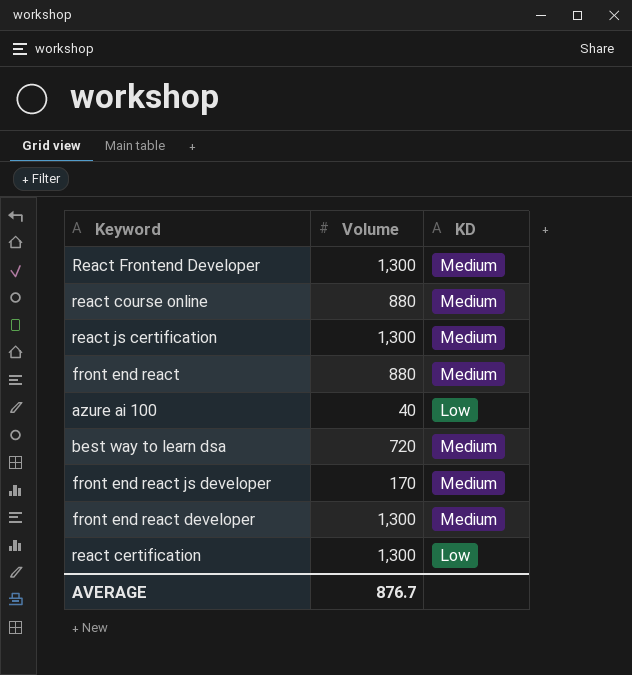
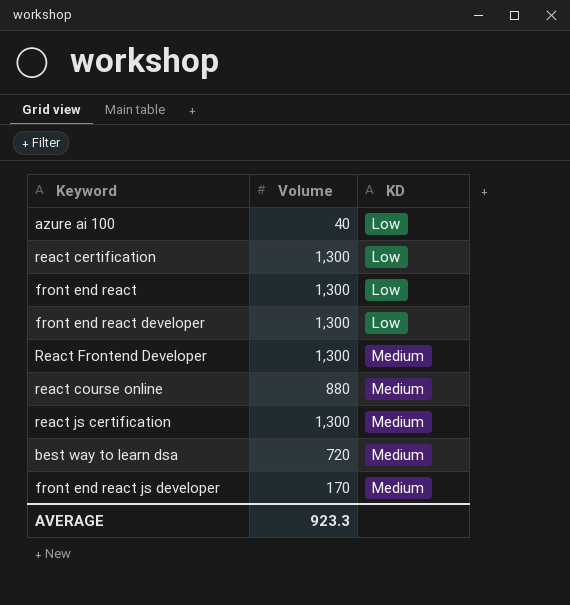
row order: none -> KD ascending
front end react | Volume: 880 -> 1,300
front end react | KD: Medium -> Low
front end react developer | KD: Medium -> Low
AVERAGE | Volume: 876.7 -> 923.3

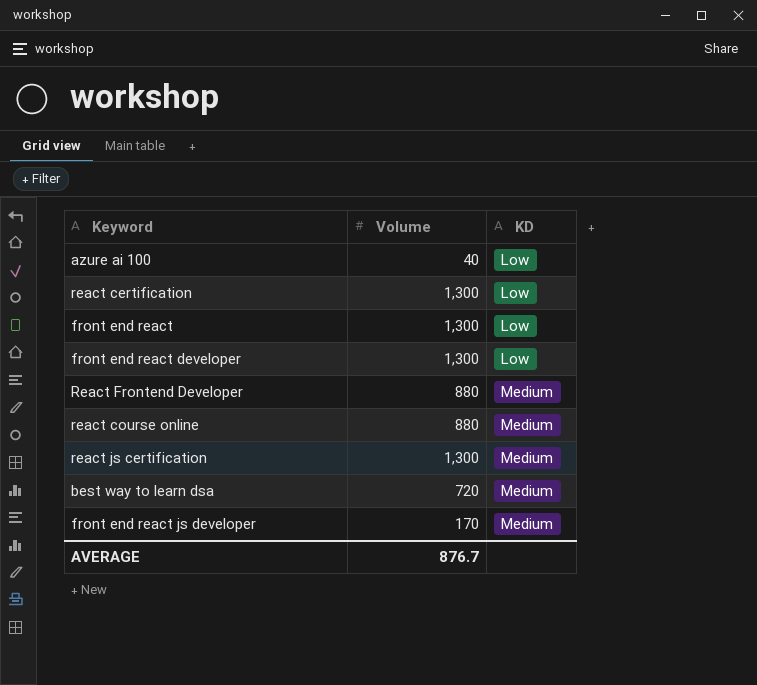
React Frontend Developer | Volume: 1,300 -> 880
AVERAGE | Volume: 923.3 -> 876.7

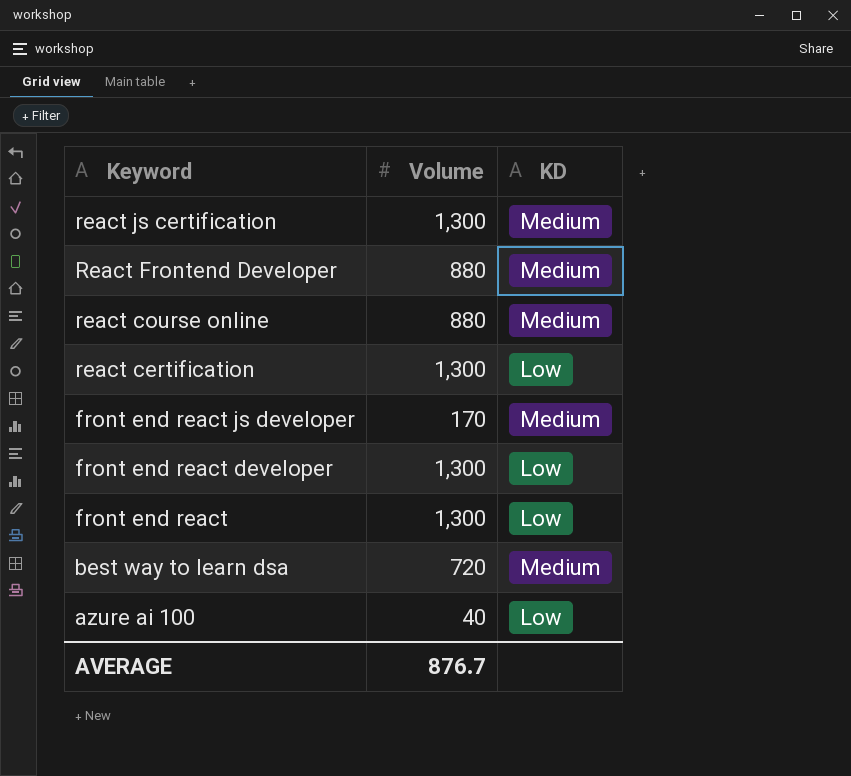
row order: KD ascending -> Keyword descending

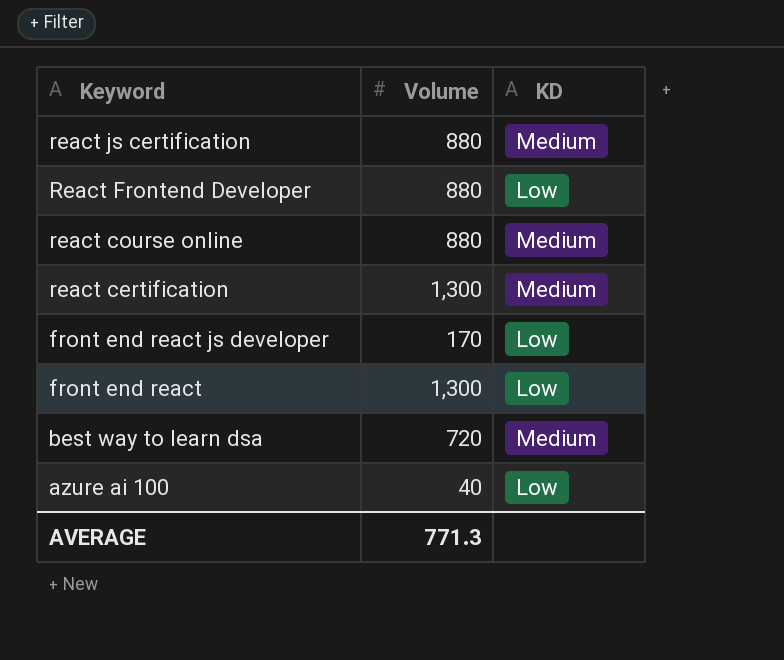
row front end react developer: 1,300 | Low -> none
react js certification | Volume: 1,300 -> 880
React Frontend Developer | KD: Medium -> Low
react certification | KD: Low -> Medium
front end react js developer | KD: Medium -> Low
AVERAGE | Volume: 876.7 -> 771.3

